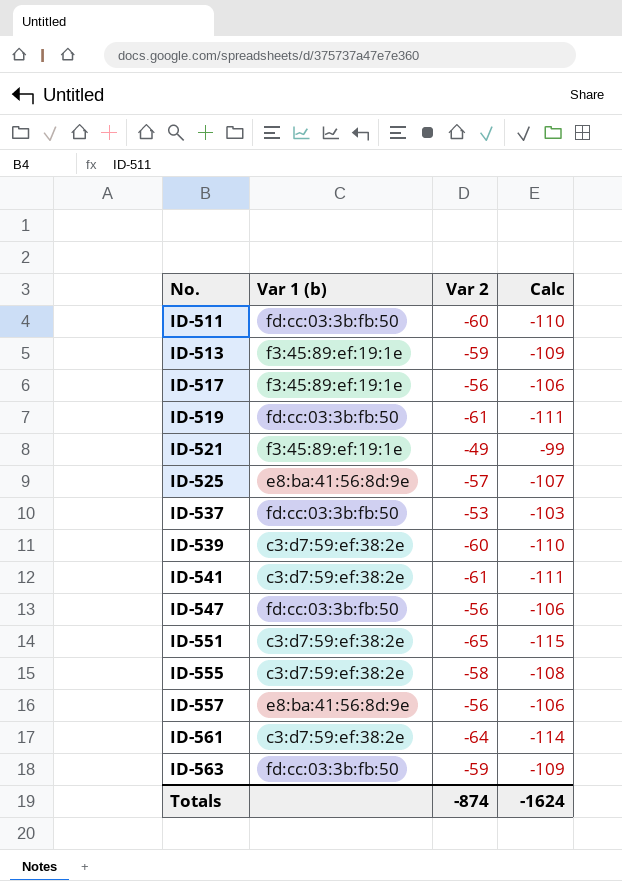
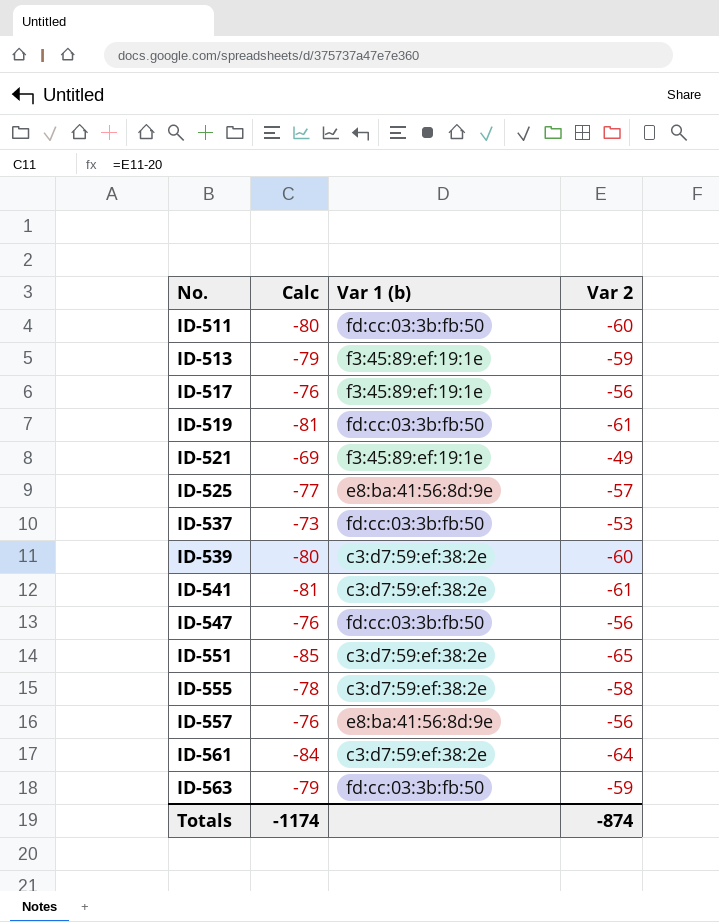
column Calc | formula: [Var 2] - 50 -> [Var 2] - 20
column Calc | position: 4 -> 2
Totals | Calc: -1624 -> -1174

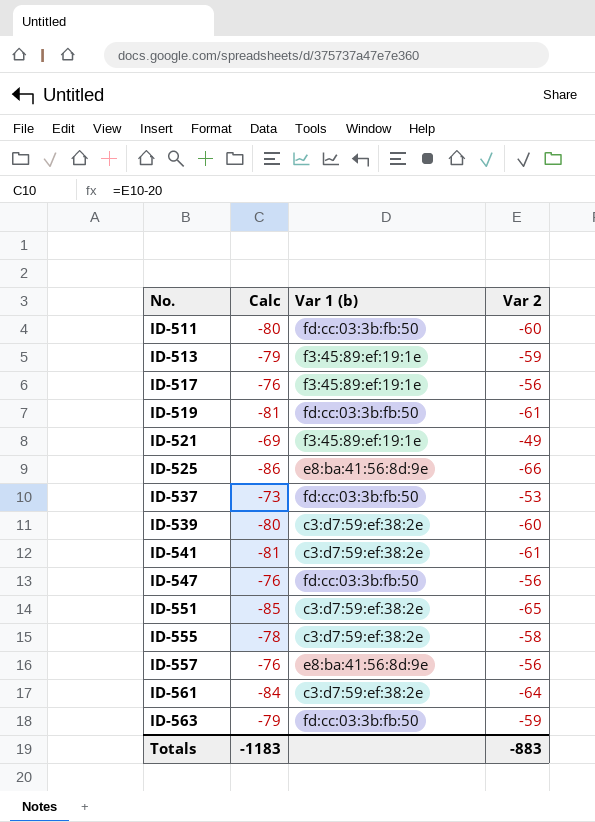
ID-525 | Calc: -77 -> -86
ID-525 | Var 2: -57 -> -66
Totals | Calc: -1174 -> -1183
Totals | Var 2: -874 -> -883

